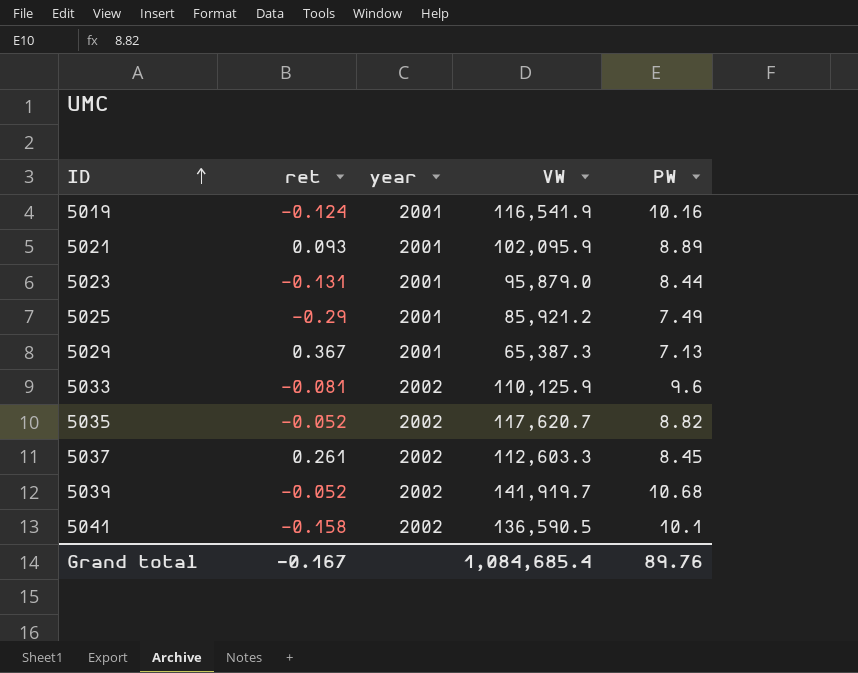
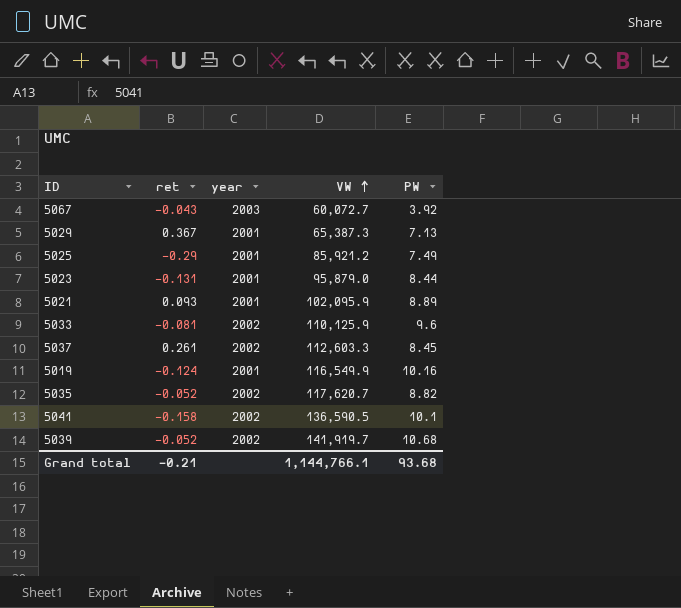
row order: ID ascending -> VW ascending
row 5067: none -> -0.043 | 2003 | 60,072.7 | 3.92
5019 | VW: 116,541.9 -> 116,549.9
Grand total | ret: -0.167 -> -0.21
Grand total | VW: 1,084,685.4 -> 1,144,766.1
Grand total | PW: 89.76 -> 93.68

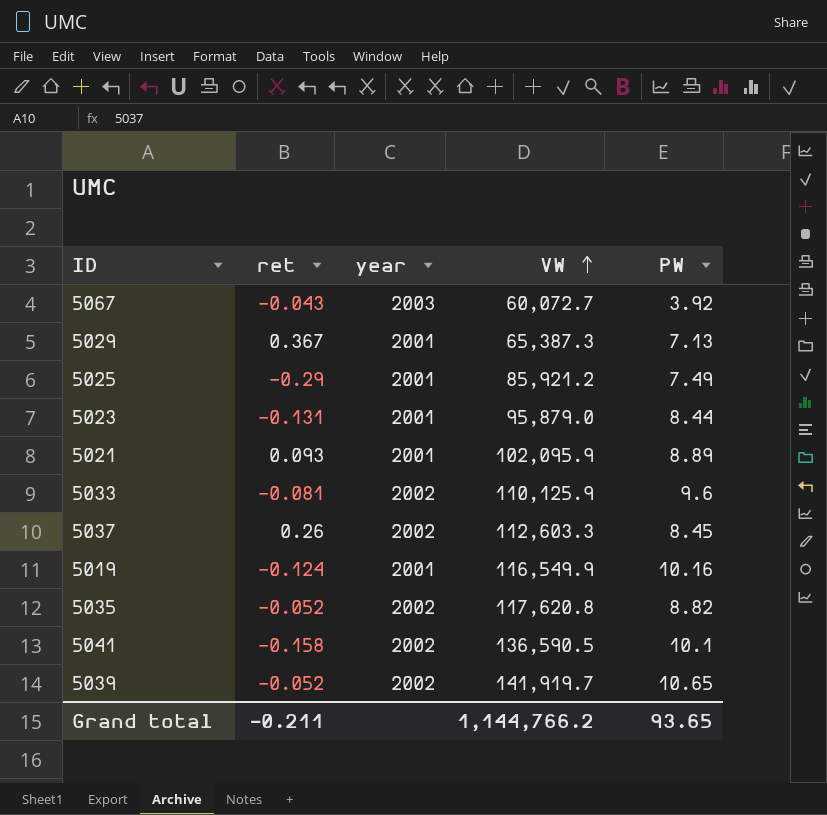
5037 | ret: 0.261 -> 0.26
5035 | VW: 117,620.7 -> 117,620.8
5039 | PW: 10.68 -> 10.65
Grand total | ret: -0.21 -> -0.211
Grand total | VW: 1,144,766.1 -> 1,144,766.2
Grand total | PW: 93.68 -> 93.65

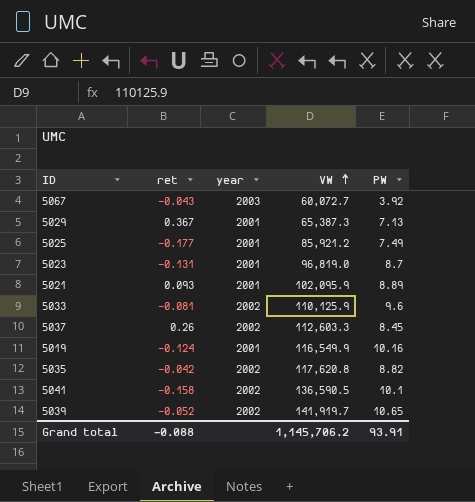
5025 | ret: -0.29 -> -0.177
5023 | VW: 95,879.0 -> 96,819.0
5023 | PW: 8.44 -> 8.7
5035 | ret: -0.052 -> -0.042
Grand total | ret: -0.211 -> -0.088
Grand total | VW: 1,144,766.2 -> 1,145,706.2
Grand total | PW: 93.65 -> 93.91

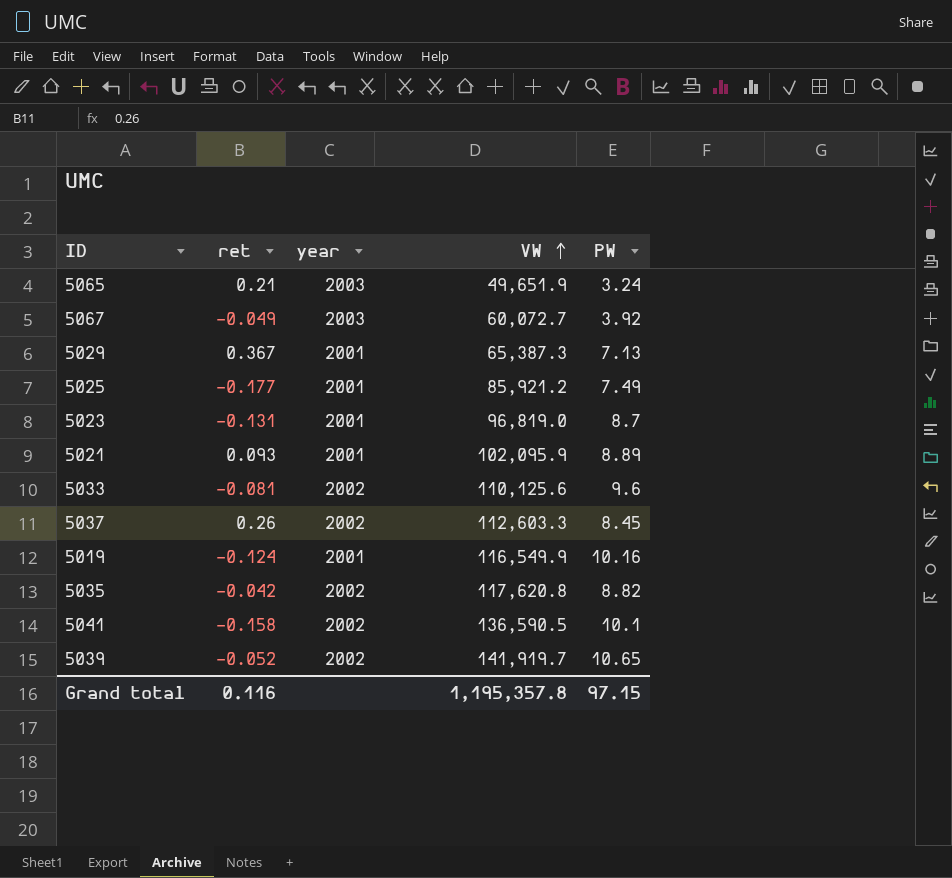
row 5065: none -> 0.21 | 2003 | 49,651.9 | 3.24
5067 | ret: -0.043 -> -0.049
5033 | VW: 110,125.9 -> 110,125.6
Grand total | ret: -0.088 -> 0.116
Grand total | VW: 1,145,706.2 -> 1,195,357.8
Grand total | PW: 93.91 -> 97.15

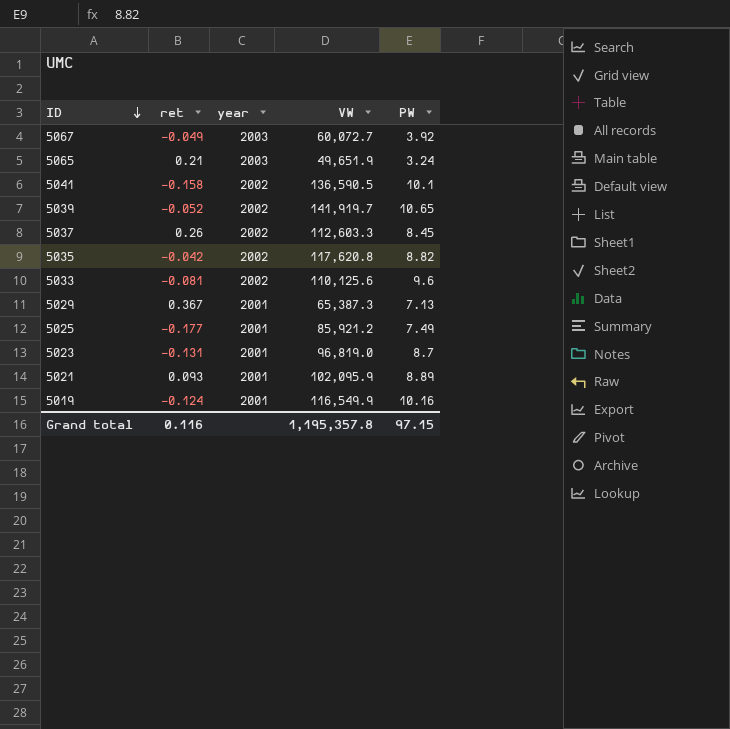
row order: VW ascending -> ID descending

